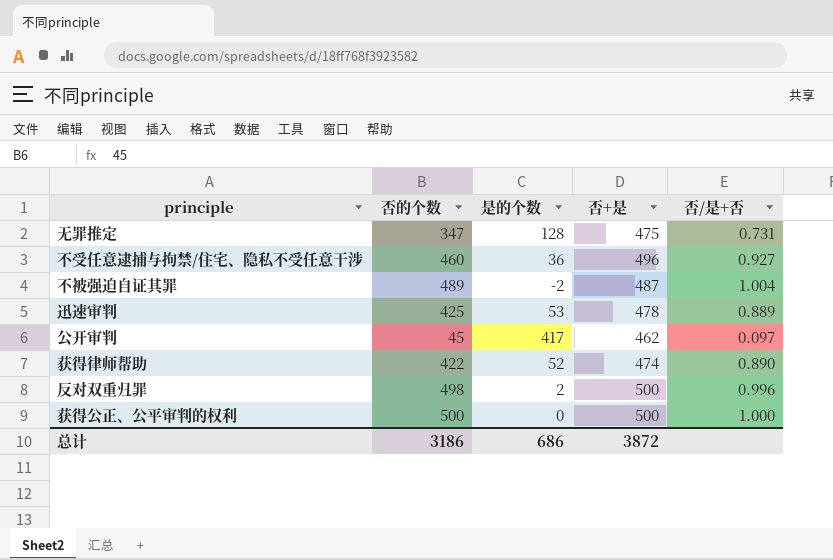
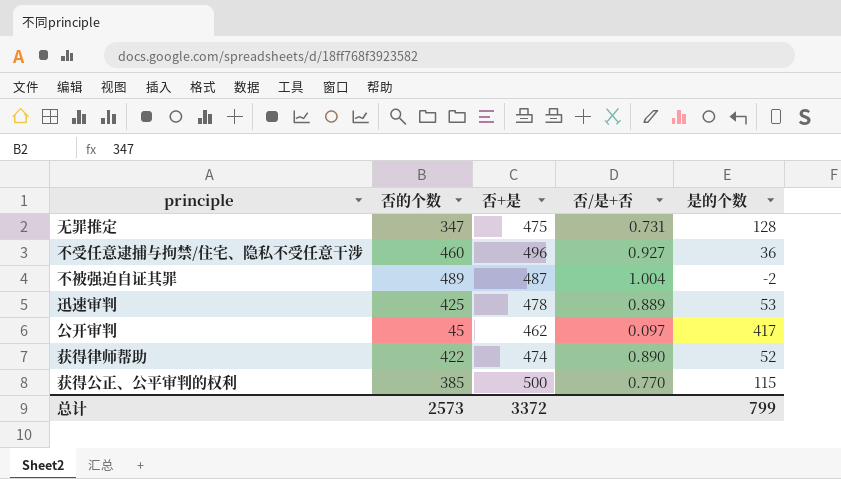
column 是的个数 | position: 3 -> 5
row 反对双重归罪: 498 | 2 | 500 | 0.996 -> none
获得公正、公平审判的权利 | 否的个数: 500 -> 385
获得公正、公平审判的权利 | 否/是+否: 1.000 -> 0.770
获得公正、公平审判的权利 | 是的个数: 0 -> 115
总计 | 否的个数: 3186 -> 2573
总计 | 否+是: 3872 -> 3372
总计 | 是的个数: 686 -> 799

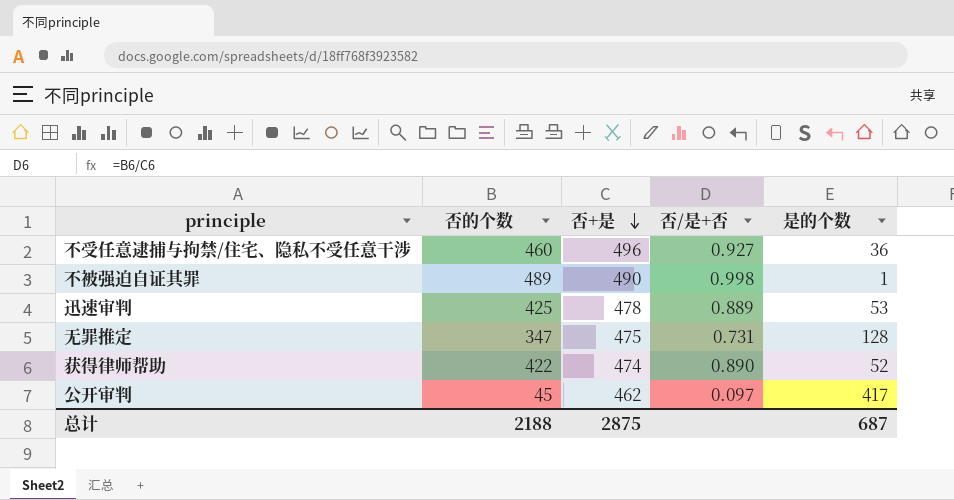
row order: none -> 否+是 descending
row 获得公正、公平审判的权利: 385 | 500 | 0.770 | 115 -> none
不被强迫自证其罪 | 否+是: 487 -> 490
不被强迫自证其罪 | 否/是+否: 1.004 -> 0.998
不被强迫自证其罪 | 是的个数: -2 -> 1
总计 | 否的个数: 2573 -> 2188
总计 | 否+是: 3372 -> 2875
总计 | 是的个数: 799 -> 687

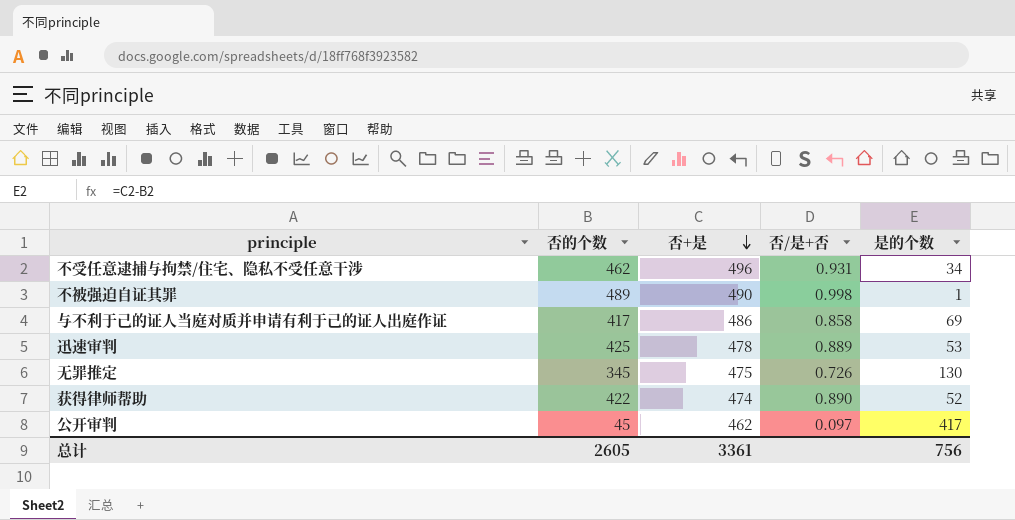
不受任意逮捕与拘禁/住宅、隐私不受任意干涉 | 否的个数: 460 -> 462
不受任意逮捕与拘禁/住宅、隐私不受任意干涉 | 否/是+否: 0.927 -> 0.931
不受任意逮捕与拘禁/住宅、隐私不受任意干涉 | 是的个数: 36 -> 34
row 与不利于己的证人当庭对质并申请有利于己的证人出庭作证: none -> 417 | 486 | 0.858 | 69
无罪推定 | 否的个数: 347 -> 345
无罪推定 | 否/是+否: 0.731 -> 0.726
无罪推定 | 是的个数: 128 -> 130
总计 | 否的个数: 2188 -> 2605
总计 | 否+是: 2875 -> 3361
总计 | 是的个数: 687 -> 756

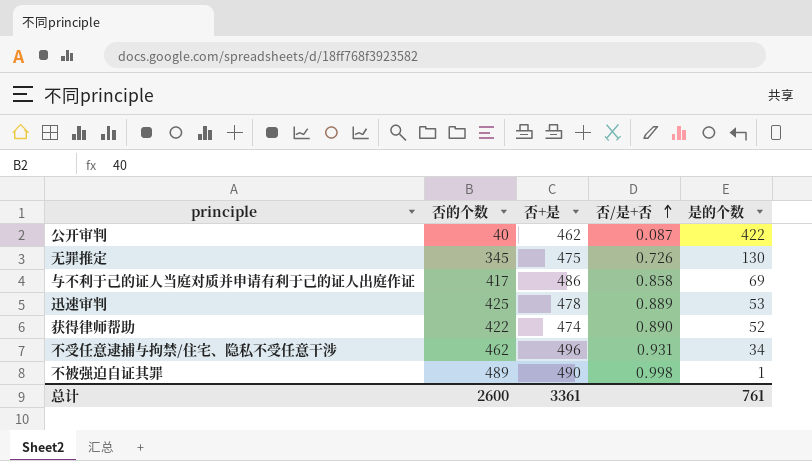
row order: 否+是 descending -> 否/是+否 ascending
公开审判 | 否的个数: 45 -> 40
公开审判 | 否/是+否: 0.097 -> 0.087
公开审判 | 是的个数: 417 -> 422
总计 | 否的个数: 2605 -> 2600
总计 | 是的个数: 756 -> 761

